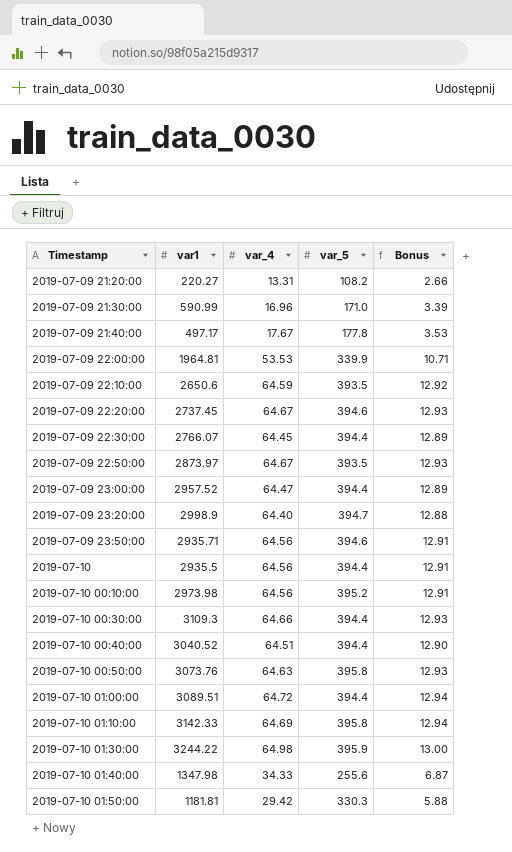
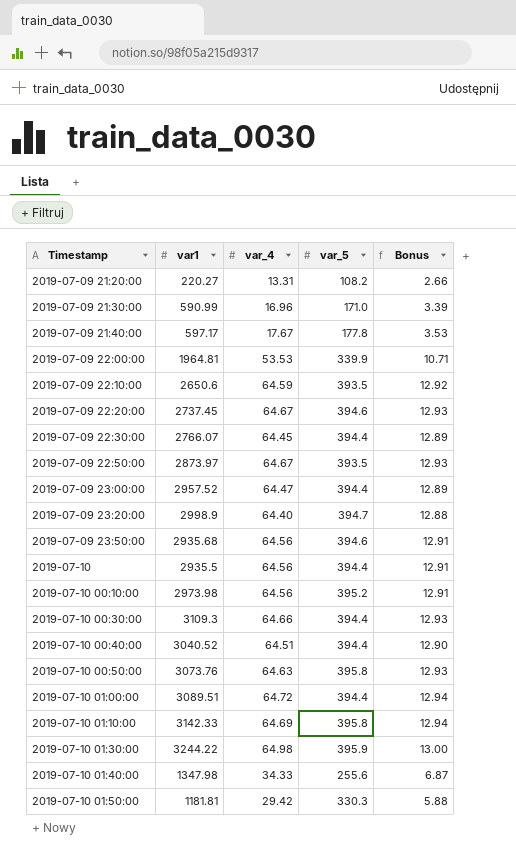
2019-07-09 21:40:00 | var1: 497.17 -> 597.17
2019-07-09 23:50:00 | var1: 2935.71 -> 2935.68

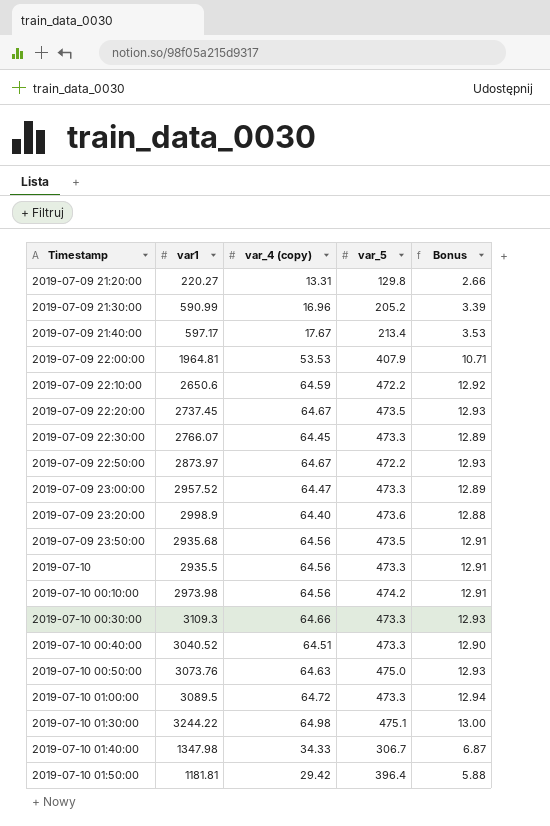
column name: var_4 -> var_4 (copy)
row 2019-07-10 01:10:00: 3142.33 | 64.69 | 395.8 | 12.94 -> none
2019-07-09 21:20:00 | var_5: 108.2 -> 129.8
2019-07-09 21:30:00 | var_5: 171.0 -> 205.2
2019-07-09 21:40:00 | var_5: 177.8 -> 213.4
2019-07-09 22:00:00 | var_5: 339.9 -> 407.9
2019-07-09 22:10:00 | var_5: 393.5 -> 472.2
2019-07-09 22:20:00 | var_5: 394.6 -> 473.5
2019-07-09 22:30:00 | var_5: 394.4 -> 473.3
2019-07-09 22:50:00 | var_5: 393.5 -> 472.2
2019-07-09 23:00:00 | var_5: 394.4 -> 473.3
2019-07-09 23:20:00 | var_5: 394.7 -> 473.6
2019-07-09 23:50:00 | var_5: 394.6 -> 473.5
2019-07-10 | var_5: 394.4 -> 473.3
2019-07-10 00:10:00 | var_5: 395.2 -> 474.2
2019-07-10 00:30:00 | var_5: 394.4 -> 473.3
2019-07-10 00:40:00 | var_5: 394.4 -> 473.3
2019-07-10 00:50:00 | var_5: 395.8 -> 475.0
2019-07-10 01:00:00 | var1: 3089.51 -> 3089.5
2019-07-10 01:00:00 | var_5: 394.4 -> 473.3
2019-07-10 01:30:00 | var_5: 395.9 -> 475.1
2019-07-10 01:40:00 | var_5: 255.6 -> 306.7
2019-07-10 01:50:00 | var_5: 330.3 -> 396.4

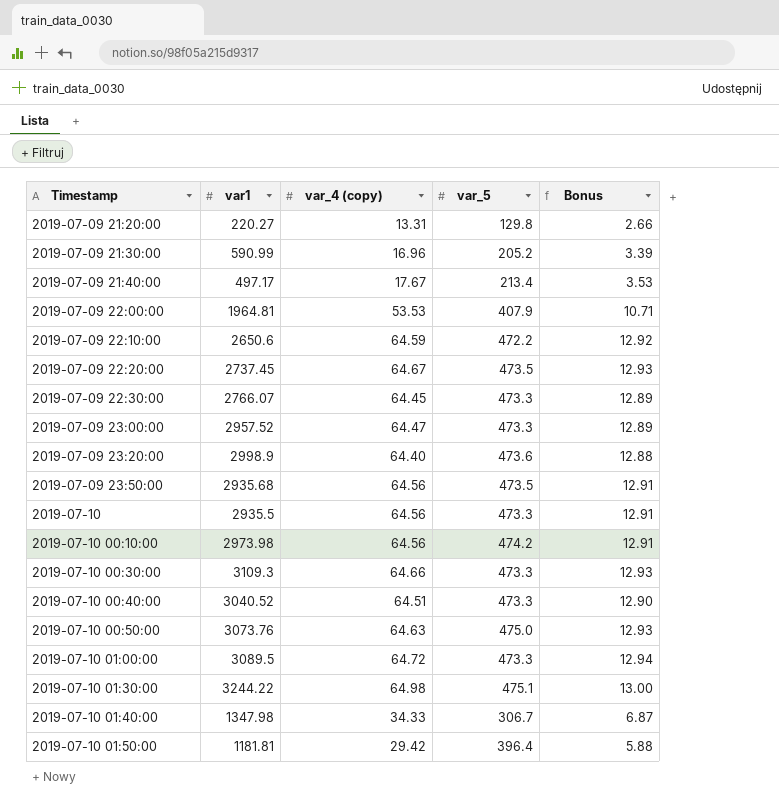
row 2019-07-09 22:50:00: 2873.97 | 64.67 | 472.2 | 12.93 -> none
2019-07-09 21:40:00 | var1: 597.17 -> 497.17

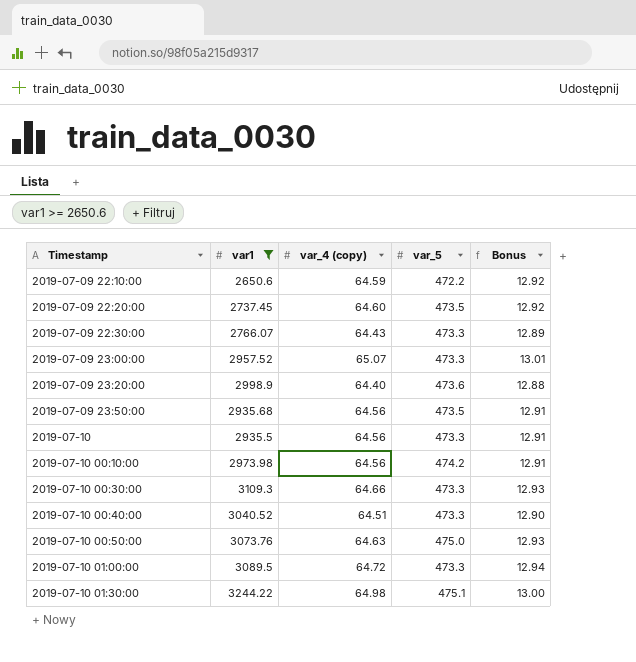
filter: none -> var1 >= 2650.6
2019-07-09 22:20:00 | var_4 (copy): 64.67 -> 64.60
2019-07-09 22:20:00 | Bonus: 12.93 -> 12.92
2019-07-09 22:30:00 | var_4 (copy): 64.45 -> 64.43
2019-07-09 23:00:00 | var_4 (copy): 64.47 -> 65.07
2019-07-09 23:00:00 | Bonus: 12.89 -> 13.01

